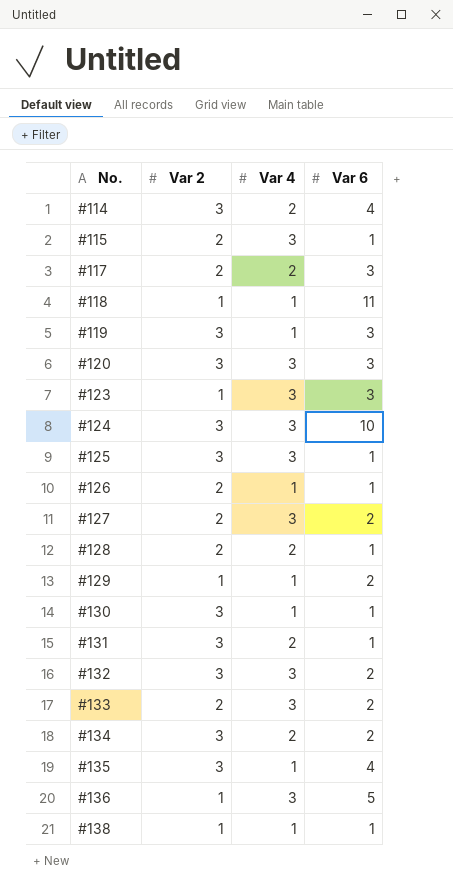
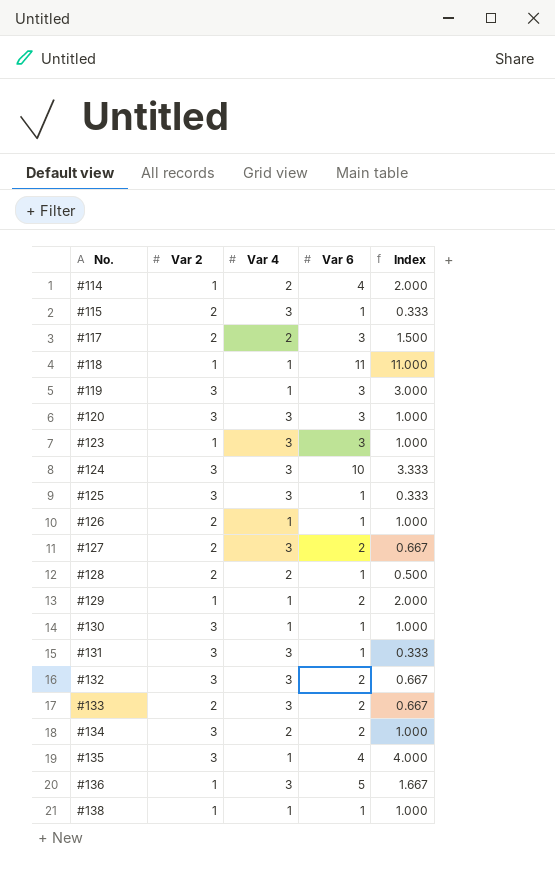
column Index | formula: none -> [Var 6] / [Var 4]
#114 | Var 2: 3 -> 1
#131 | Var 4: 2 -> 3

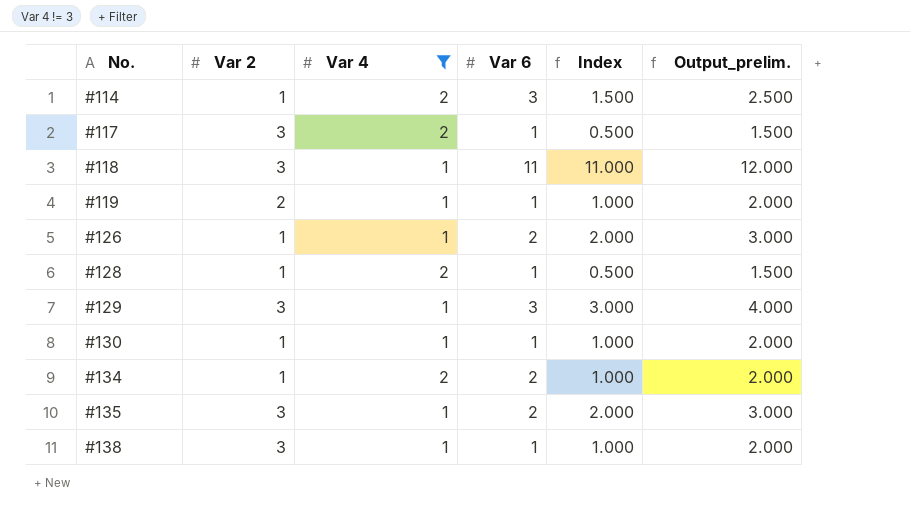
filter: none -> Var 4 != 3
column Output_prelim. | formula: none -> [Index] + 1
#114 | Var 6: 4 -> 3
#114 | Index: 2.000 -> 1.500
#117 | Var 2: 2 -> 3
#117 | Var 6: 3 -> 1
#117 | Index: 1.500 -> 0.500
#118 | Var 2: 1 -> 3
#119 | Var 2: 3 -> 2
#119 | Var 6: 3 -> 1
#119 | Index: 3.000 -> 1.000
#126 | Var 2: 2 -> 1
#126 | Var 6: 1 -> 2
#126 | Index: 1.000 -> 2.000
#128 | Var 2: 2 -> 1
#129 | Var 2: 1 -> 3
#129 | Var 6: 2 -> 3
#129 | Index: 2.000 -> 3.000
#130 | Var 2: 3 -> 1
#134 | Var 2: 3 -> 1
#135 | Var 6: 4 -> 2
#135 | Index: 4.000 -> 2.000
#138 | Var 2: 1 -> 3

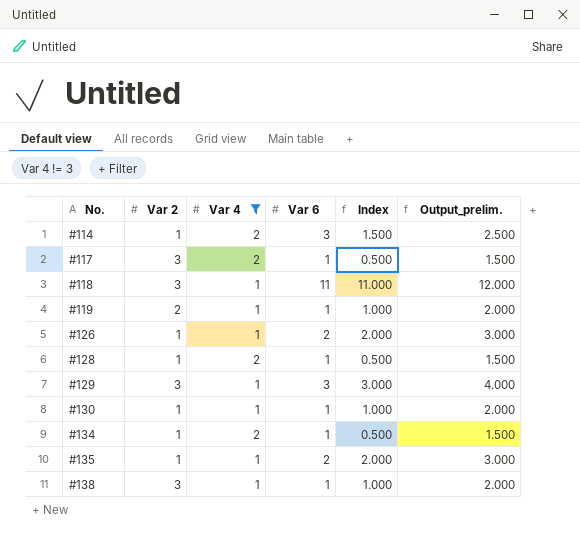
#134 | Var 6: 2 -> 1
#134 | Index: 1.000 -> 0.500
#134 | Output_prelim.: 2.000 -> 1.500
#135 | Var 2: 3 -> 1

